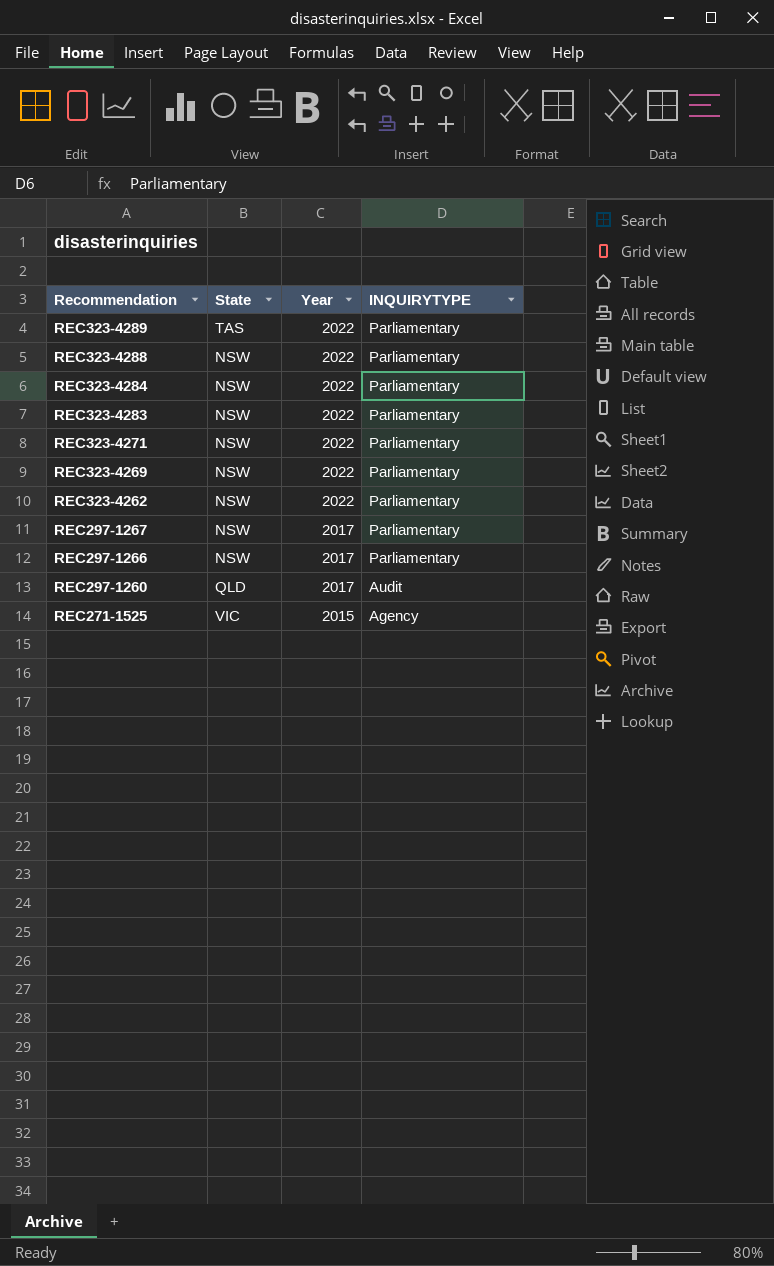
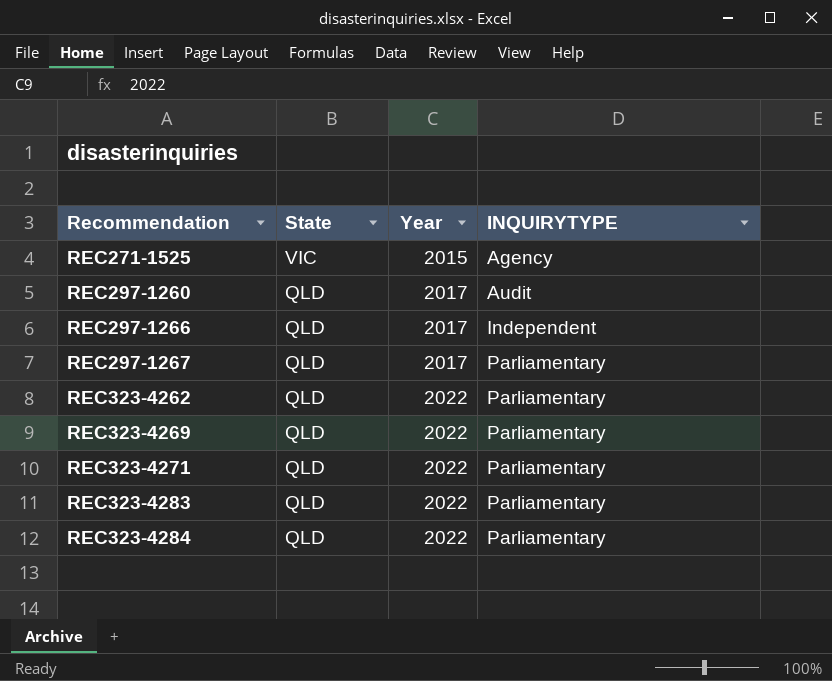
row order: Recommendation descending -> Recommendation ascending
row REC323-4289: TAS | 2022 | Parliamentary -> none
row REC323-4288: NSW | 2022 | Parliamentary -> none
REC297-1266 | State: NSW -> QLD
REC297-1266 | INQUIRYTYPE: Parliamentary -> Independent
REC297-1267 | State: NSW -> QLD
REC323-4262 | State: NSW -> QLD
REC323-4269 | State: NSW -> QLD
REC323-4271 | State: NSW -> QLD
REC323-4283 | State: NSW -> QLD
REC323-4284 | State: NSW -> QLD

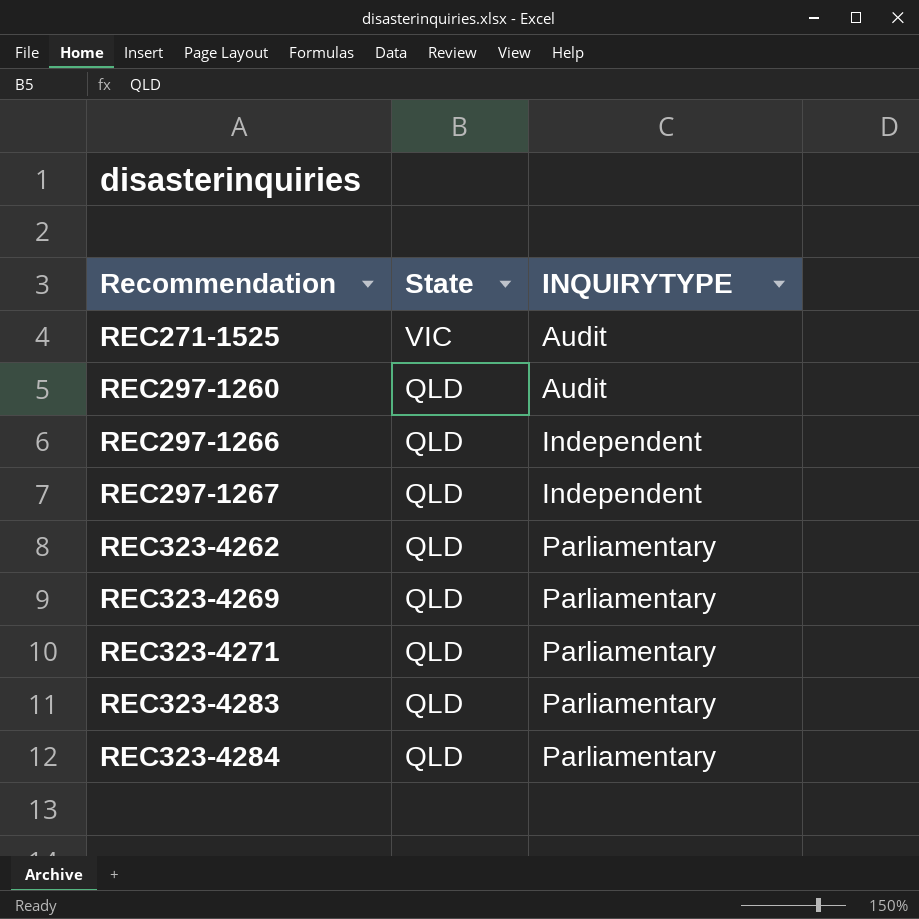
column Year | position: 3 -> none
REC271-1525 | INQUIRYTYPE: Agency -> Audit
REC297-1267 | INQUIRYTYPE: Parliamentary -> Independent

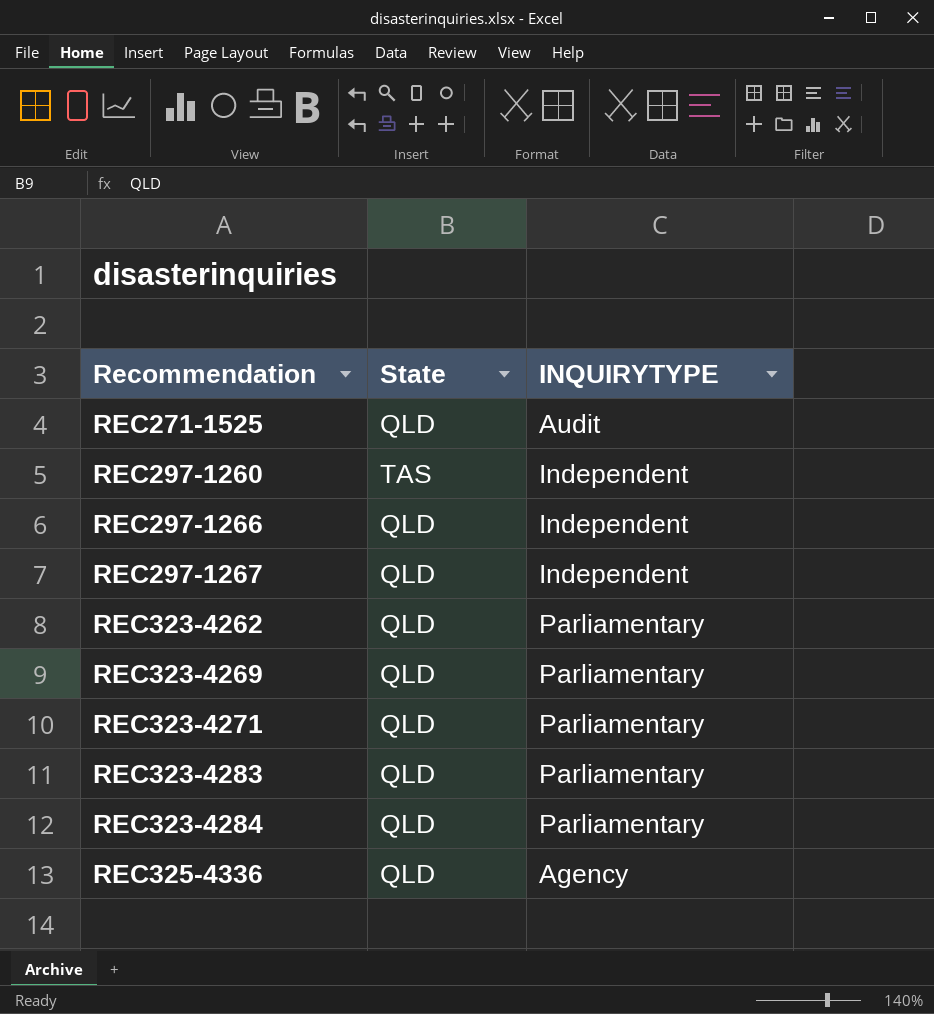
REC271-1525 | State: VIC -> QLD
REC297-1260 | State: QLD -> TAS
REC297-1260 | INQUIRYTYPE: Audit -> Independent
row REC325-4336: none -> QLD | Agency

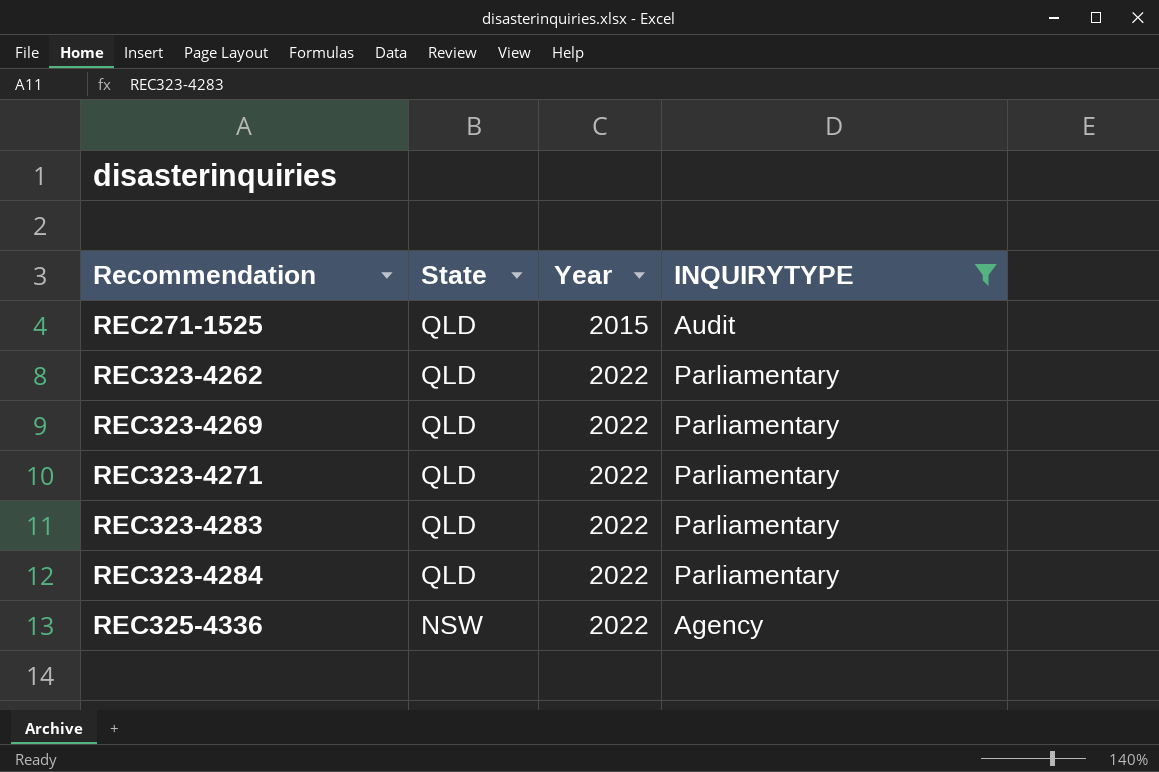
filter: none -> INQUIRYTYPE != Independent
column Year | position: none -> 3
REC325-4336 | State: QLD -> NSW

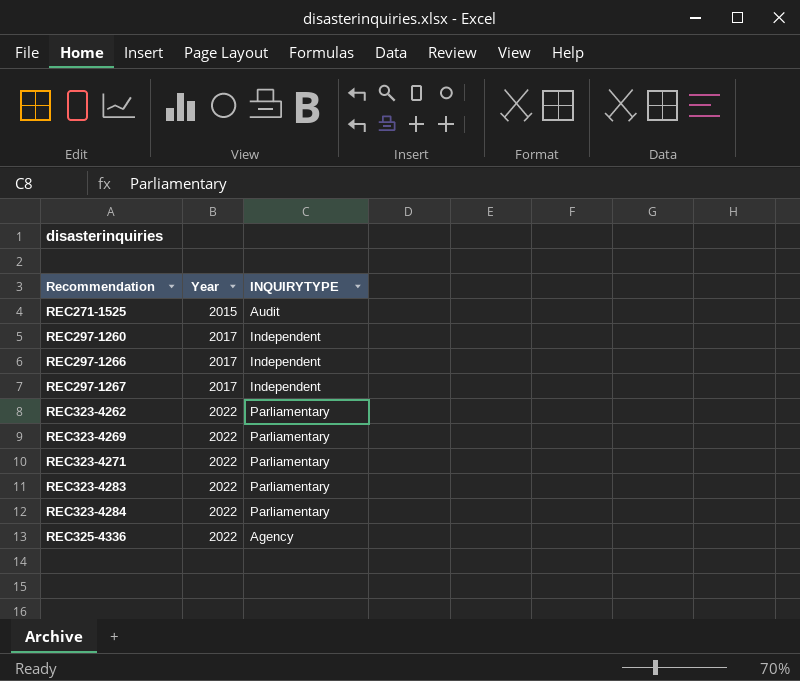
filter: INQUIRYTYPE != Independent -> none
column State | position: 2 -> none

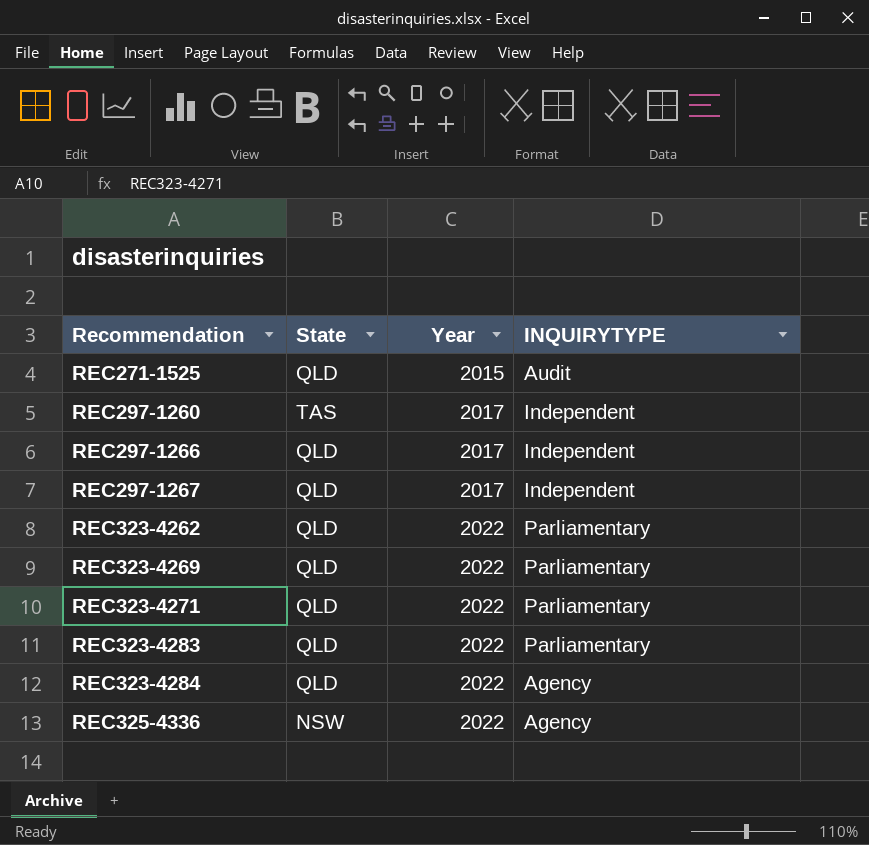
column State | position: none -> 2
REC323-4284 | INQUIRYTYPE: Parliamentary -> Agency

